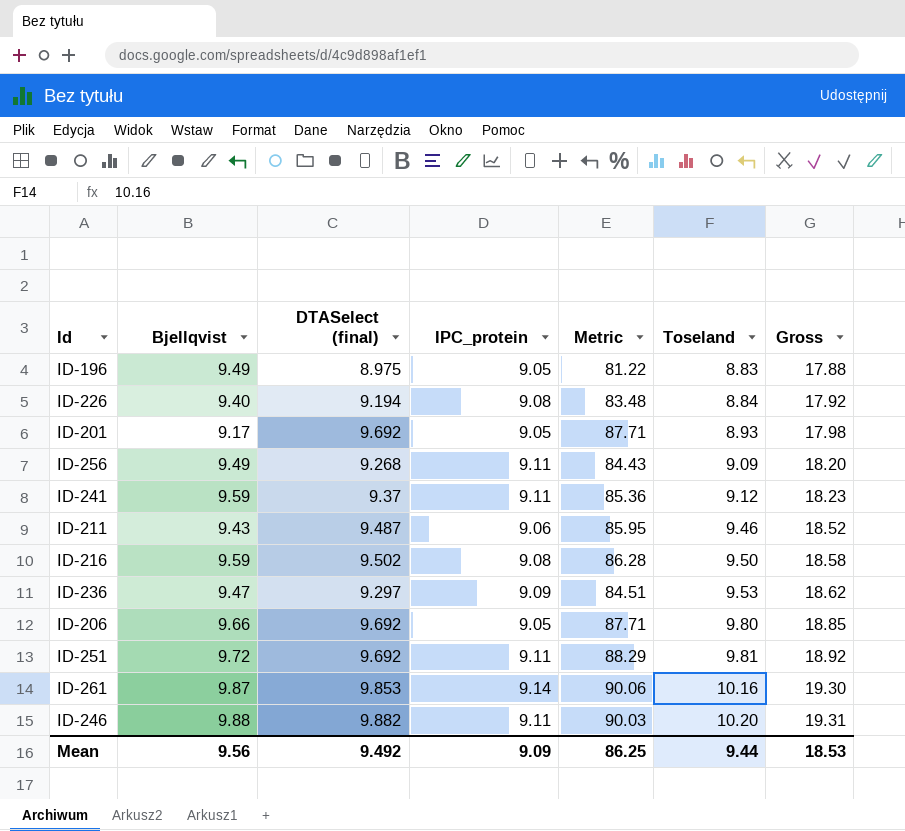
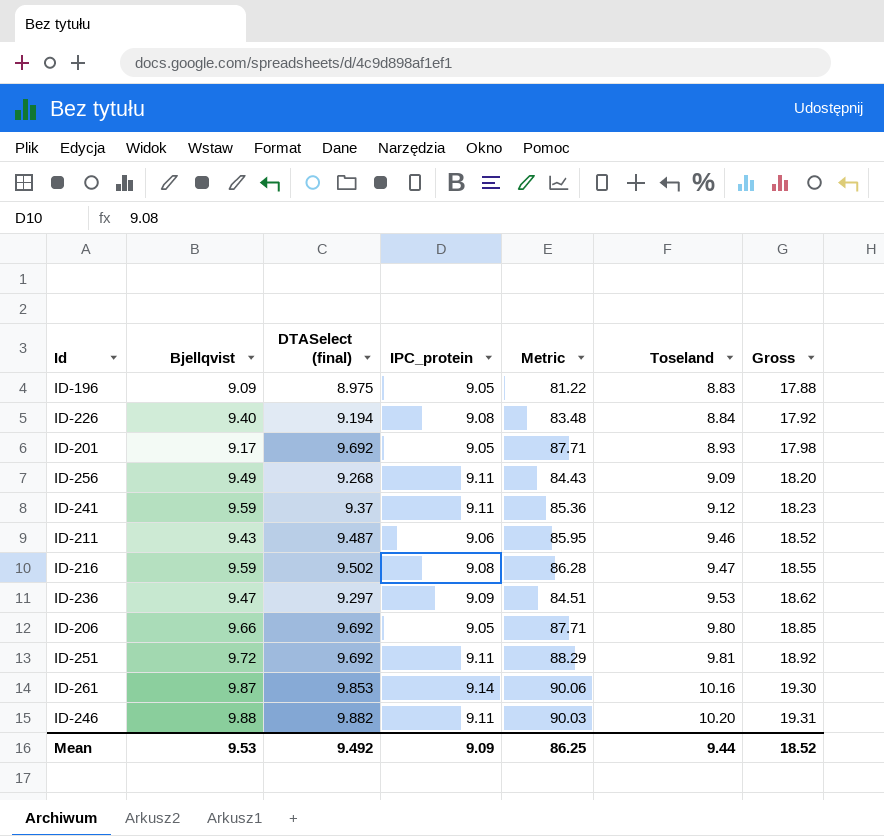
ID-196 | Bjellqvist: 9.49 -> 9.09
ID-216 | Toseland: 9.50 -> 9.47
ID-216 | Gross: 18.58 -> 18.55
Mean | Bjellqvist: 9.56 -> 9.53
Mean | Gross: 18.53 -> 18.52

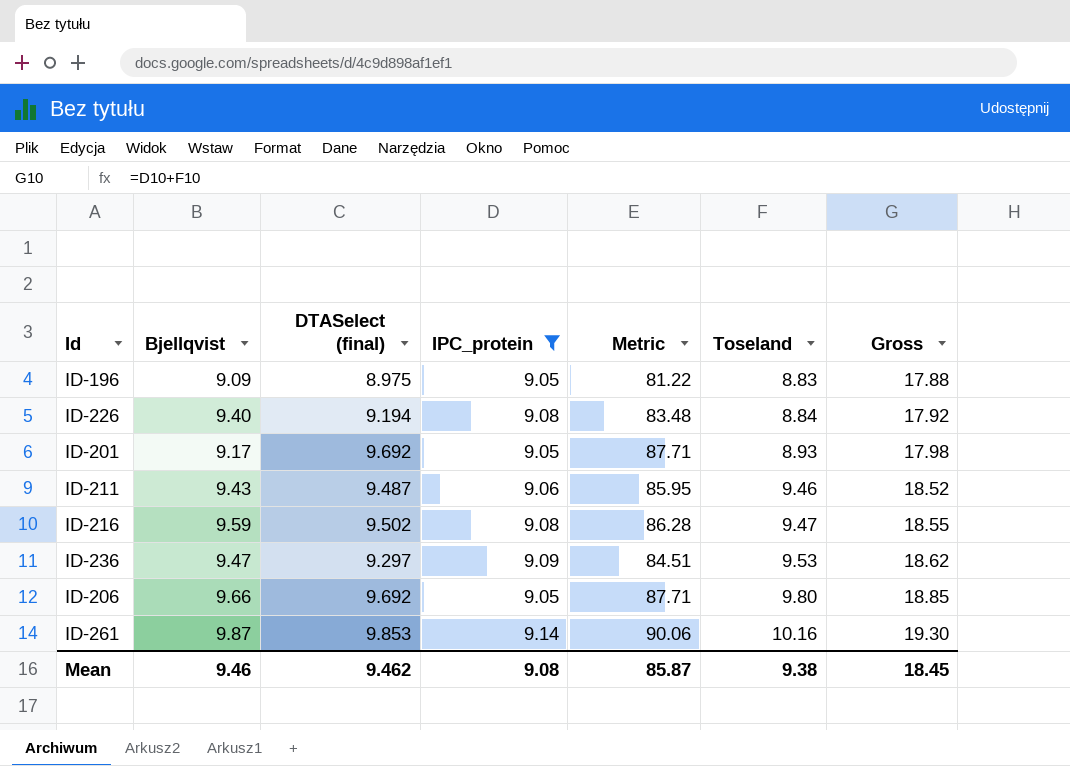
filter: none -> IPC_protein != 9.11
Mean | Bjellqvist: 9.53 -> 9.46
Mean | DTASelect (final): 9.492 -> 9.462
Mean | IPC_protein: 9.09 -> 9.08
Mean | Metric: 86.25 -> 85.87
Mean | Toseland: 9.44 -> 9.38
Mean | Gross: 18.52 -> 18.45

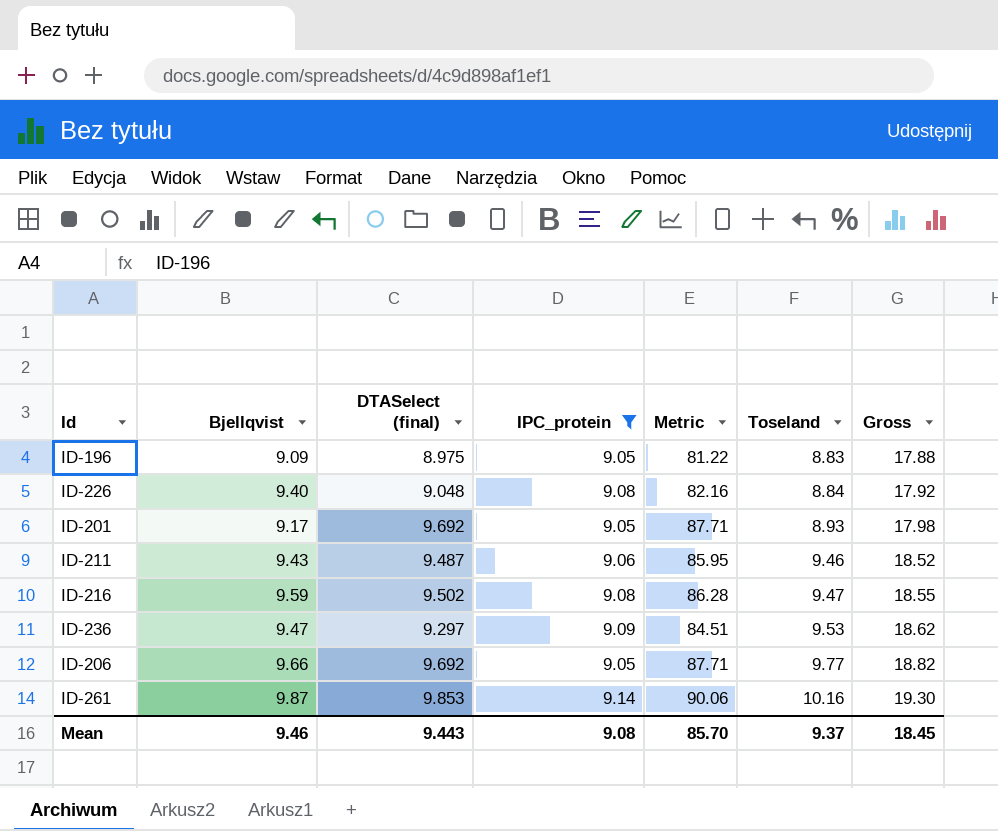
ID-226 | DTASelect (final): 9.194 -> 9.048
ID-226 | Metric: 83.48 -> 82.16
ID-206 | Toseland: 9.80 -> 9.77
ID-206 | Gross: 18.85 -> 18.82
Mean | DTASelect (final): 9.462 -> 9.443
Mean | Metric: 85.87 -> 85.70
Mean | Toseland: 9.38 -> 9.37

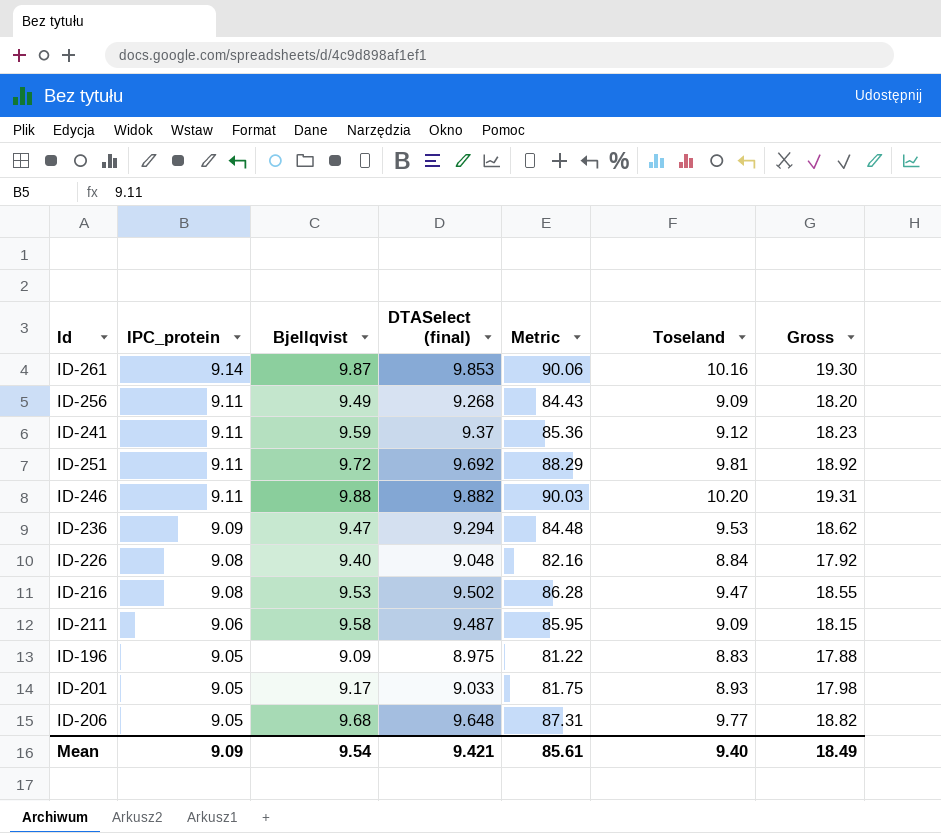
filter: IPC_protein != 9.11 -> none
row order: Toseland ascending -> IPC_protein descending
column IPC_protein | position: 4 -> 2
ID-236 | DTASelect (final): 9.297 -> 9.294
ID-236 | Metric: 84.51 -> 84.48
ID-216 | Bjellqvist: 9.59 -> 9.53
ID-211 | Bjellqvist: 9.43 -> 9.58
ID-211 | Toseland: 9.46 -> 9.09
ID-211 | Gross: 18.52 -> 18.15
ID-201 | DTASelect (final): 9.692 -> 9.033
ID-201 | Metric: 87.71 -> 81.75
ID-206 | Bjellqvist: 9.66 -> 9.68
ID-206 | DTASelect (final): 9.692 -> 9.648
ID-206 | Metric: 87.71 -> 87.31
Mean | IPC_protein: 9.08 -> 9.09
Mean | Bjellqvist: 9.46 -> 9.54
Mean | DTASelect (final): 9.443 -> 9.421
Mean | Metric: 85.70 -> 85.61
Mean | Toseland: 9.37 -> 9.40
Mean | Gross: 18.45 -> 18.49

